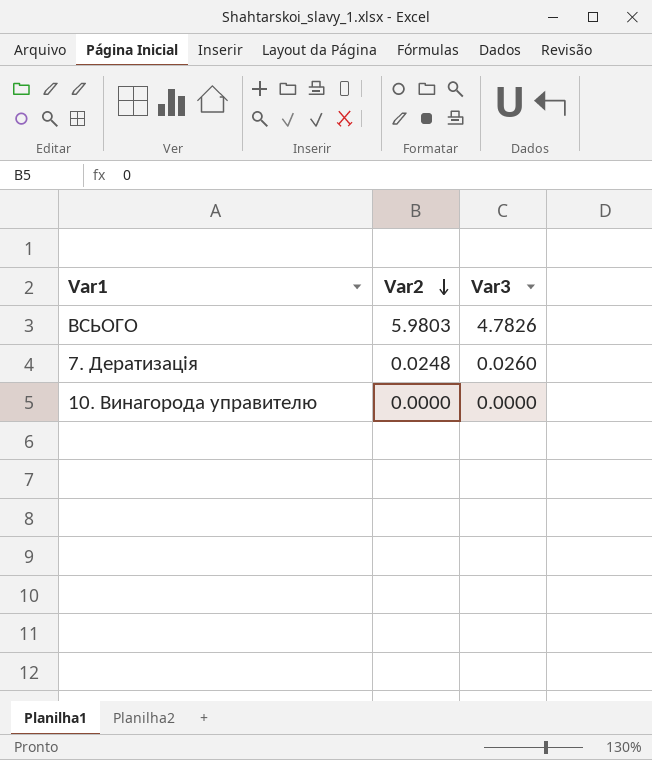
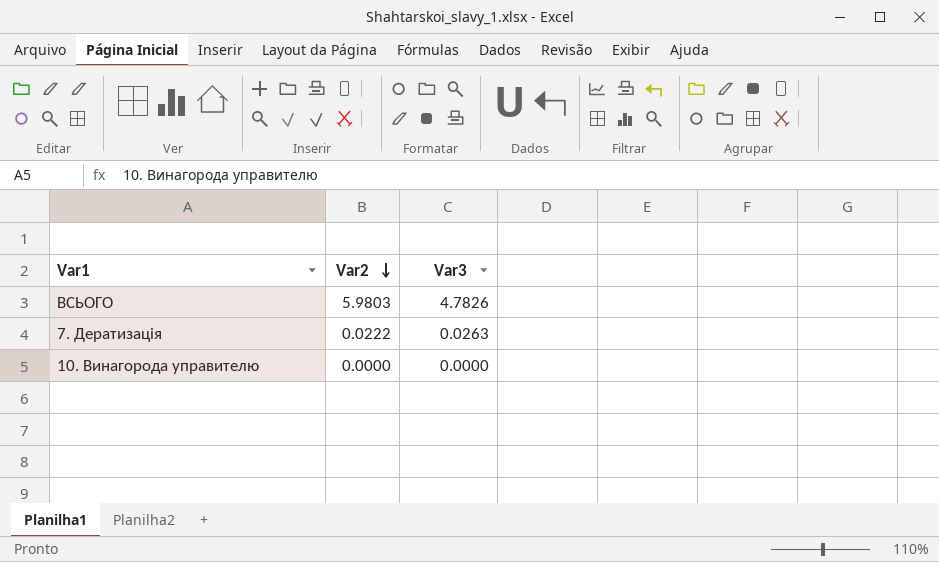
7. Дератизація | Var2: 0.0248 -> 0.0222
7. Дератизація | Var3: 0.0260 -> 0.0263

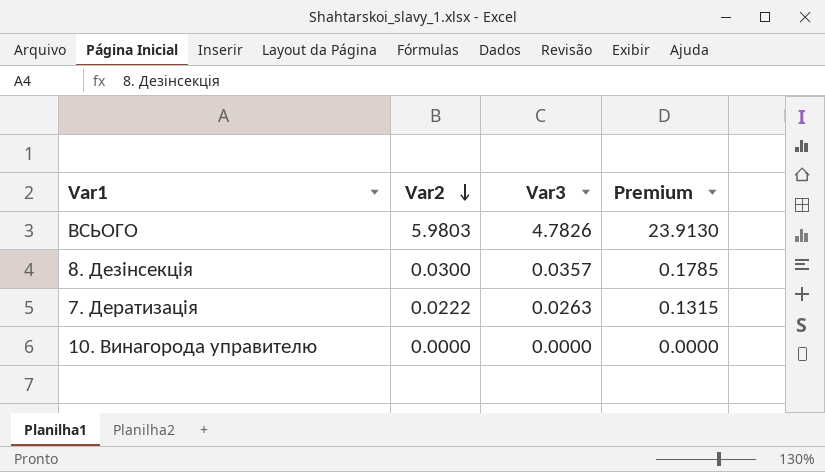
column Premium | formula: none -> [Var3] * 5
row 8. Дезінсекція: none -> 0.0300 | 0.0357 | 0.1785

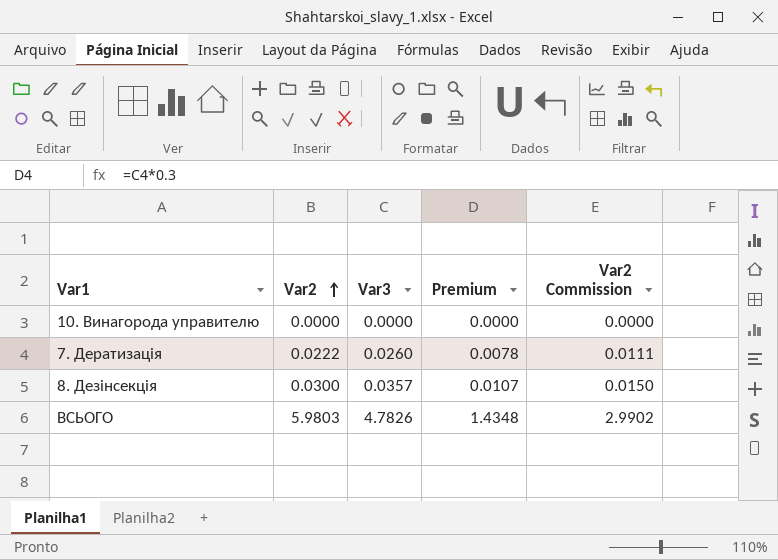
row order: Var2 descending -> Var2 ascending
column Premium | formula: [Var3] * 5 -> [Var3] * 0.3
column Var2 Commission | formula: none -> [Var2] * 0.5
7. Дератизація | Var3: 0.0263 -> 0.0260

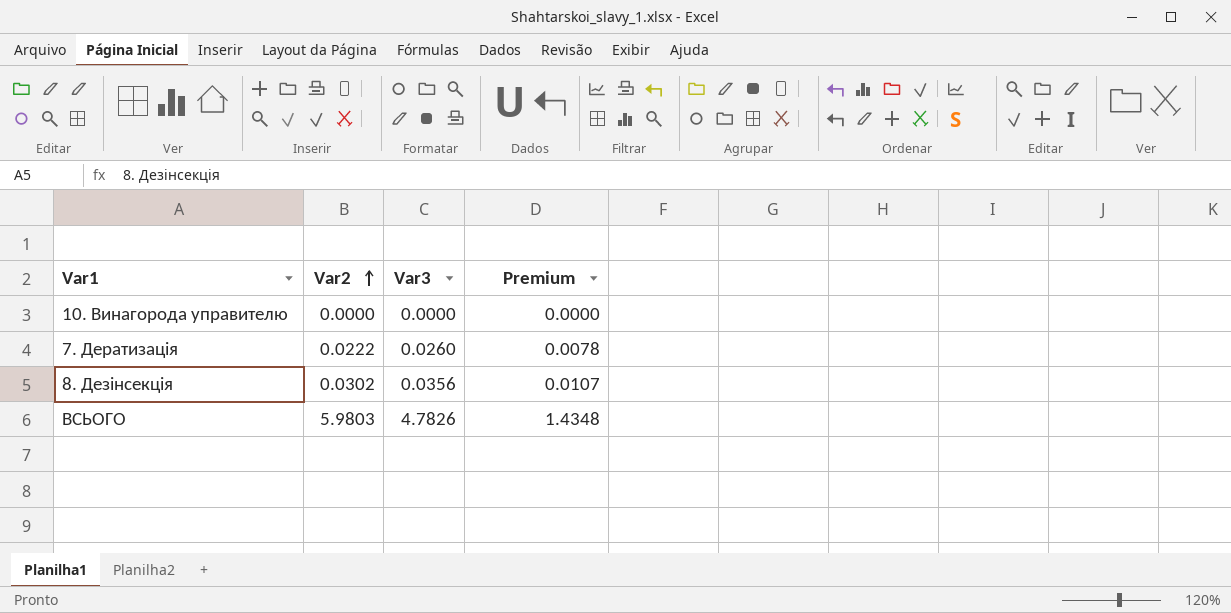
column Var2 Commission | formula: [Var2] * 0.5 -> none
8. Дезінсекція | Var2: 0.0300 -> 0.0302
8. Дезінсекція | Var3: 0.0357 -> 0.0356

